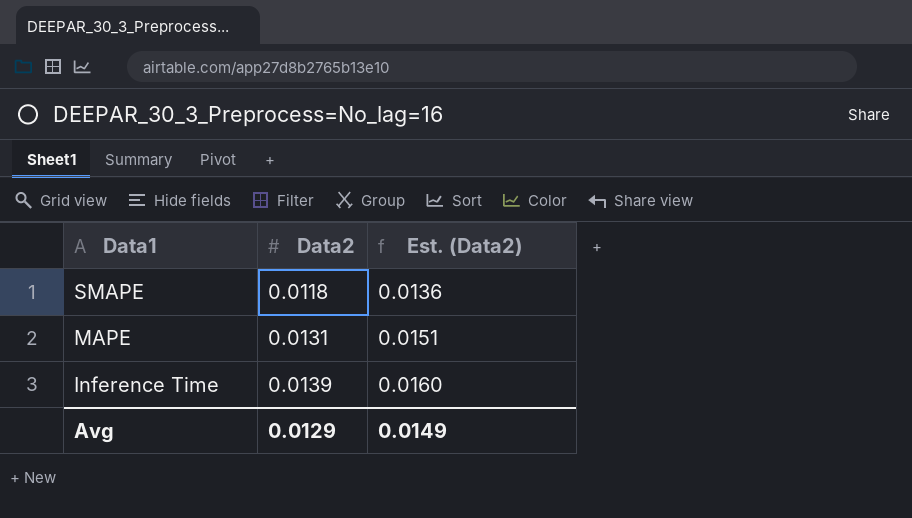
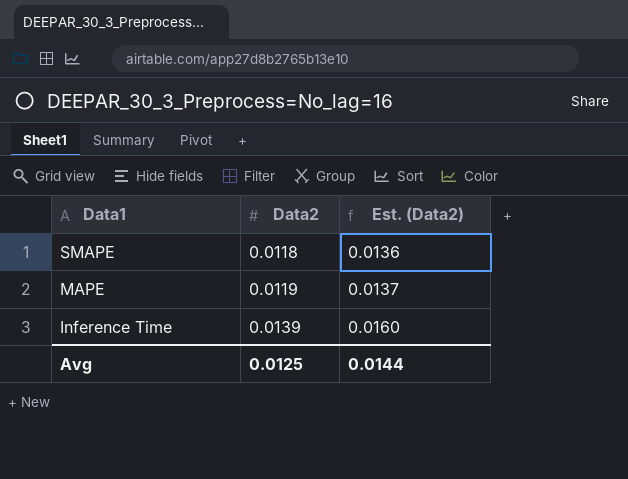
MAPE | Data2: 0.0131 -> 0.0119
MAPE | Est. (Data2): 0.0151 -> 0.0137
Avg | Data2: 0.0129 -> 0.0125
Avg | Est. (Data2): 0.0149 -> 0.0144

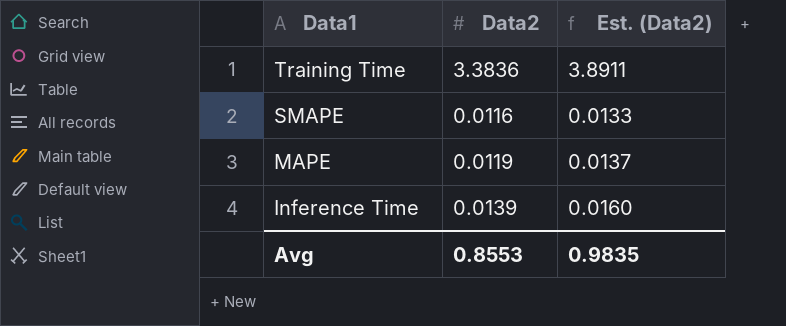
row Training Time: none -> 3.3836 | 3.8911
SMAPE | Data2: 0.0118 -> 0.0116
SMAPE | Est. (Data2): 0.0136 -> 0.0133
Avg | Data2: 0.0125 -> 0.8553
Avg | Est. (Data2): 0.0144 -> 0.9835

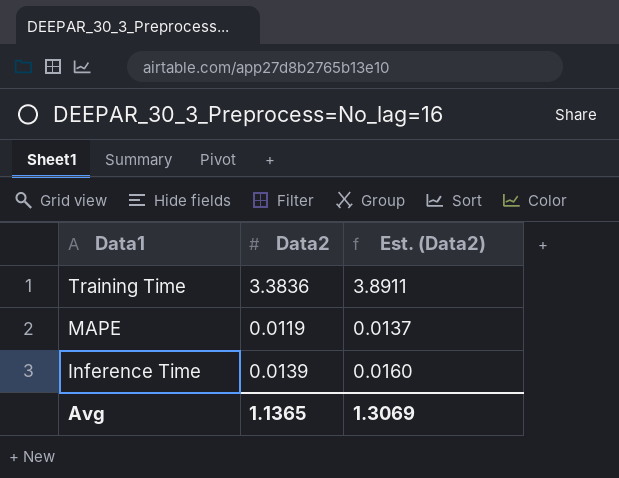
row SMAPE: 0.0116 | 0.0133 -> none
Avg | Data2: 0.8553 -> 1.1365
Avg | Est. (Data2): 0.9835 -> 1.3069

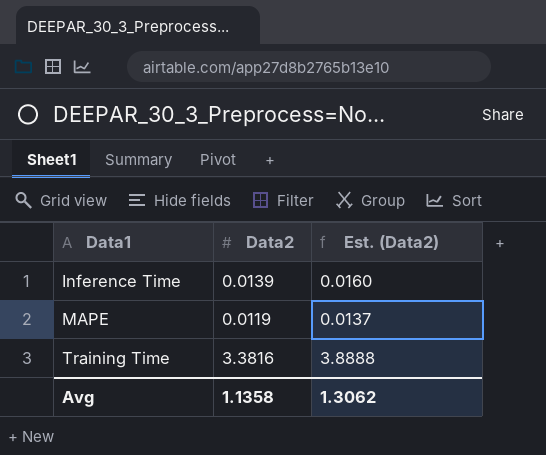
row order: Data1 descending -> Data1 ascending
Training Time | Data2: 3.3836 -> 3.3816
Training Time | Est. (Data2): 3.8911 -> 3.8888
Avg | Data2: 1.1365 -> 1.1358
Avg | Est. (Data2): 1.3069 -> 1.3062

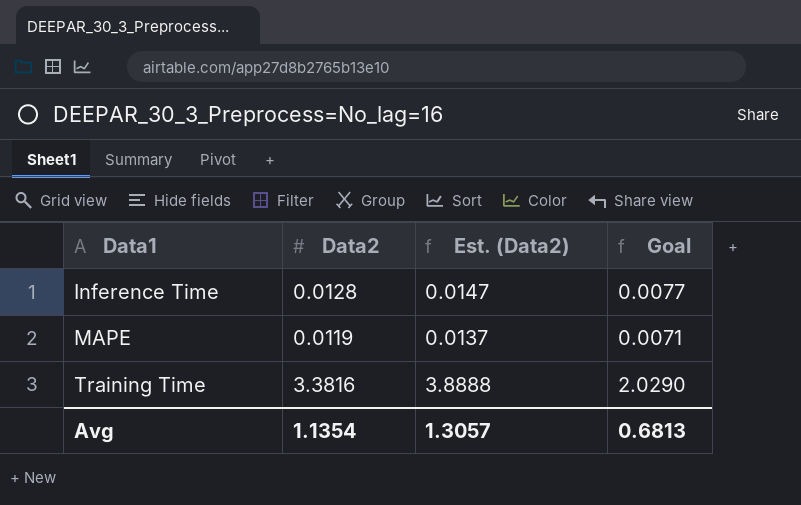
column Goal | formula: none -> [Data2] * 0.6
Inference Time | Data2: 0.0139 -> 0.0128
Inference Time | Est. (Data2): 0.0160 -> 0.0147
Avg | Data2: 1.1358 -> 1.1354
Avg | Est. (Data2): 1.3062 -> 1.3057

